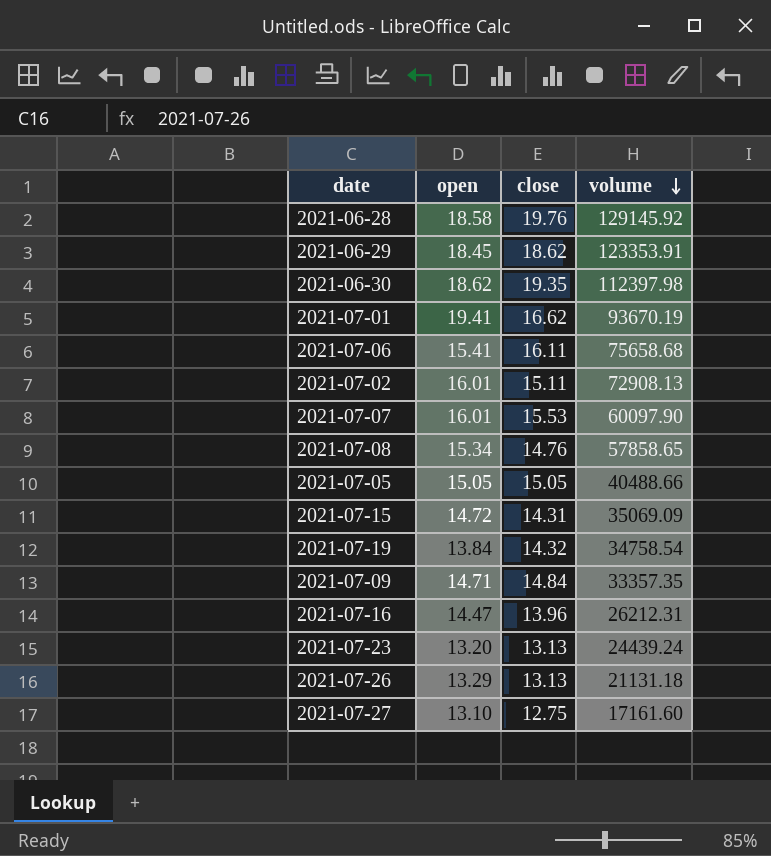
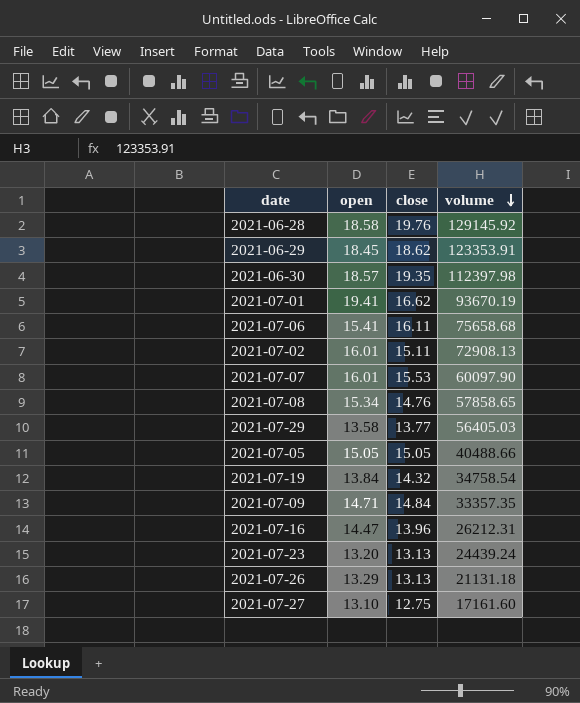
row 2021-07-15: 14.72 | 14.31 | 35069.09 -> none
2021-06-30 | open: 18.62 -> 18.57
row 2021-07-29: none -> 13.58 | 13.77 | 56405.03

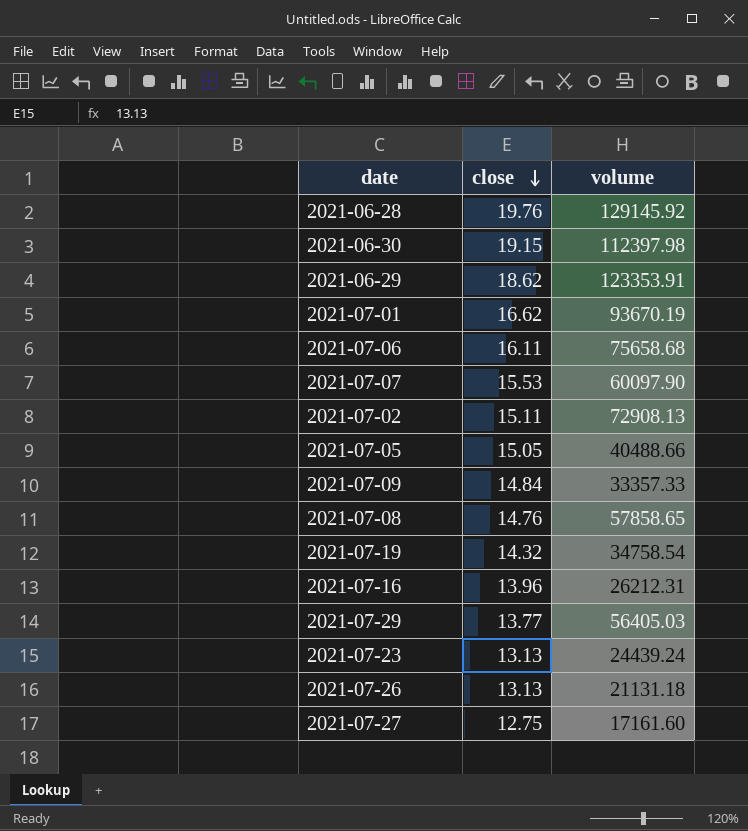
row order: volume descending -> close descending
column open | position: 2 -> none
2021-06-30 | close: 19.35 -> 19.15
2021-07-09 | volume: 33357.35 -> 33357.33

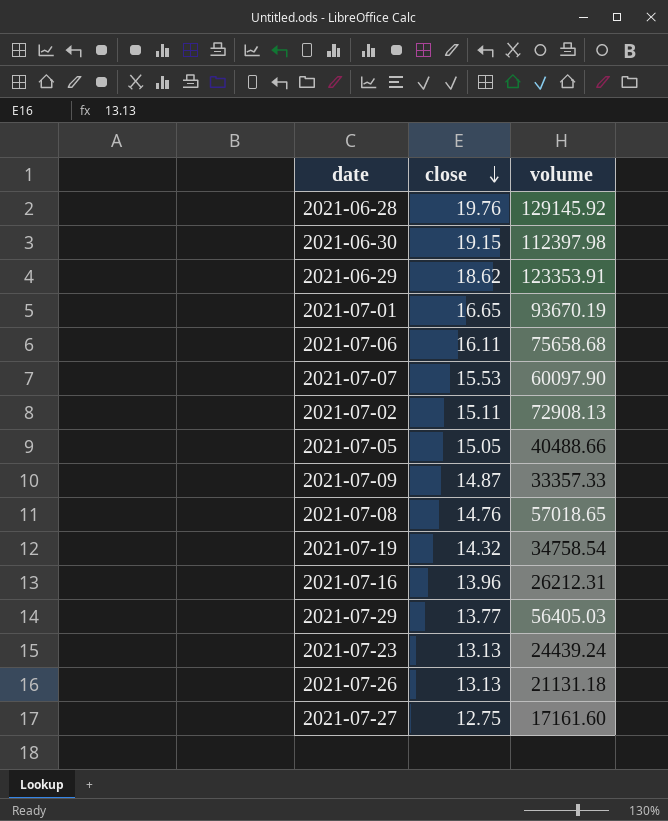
2021-07-01 | close: 16.62 -> 16.65
2021-07-09 | close: 14.84 -> 14.87
2021-07-08 | volume: 57858.65 -> 57018.65

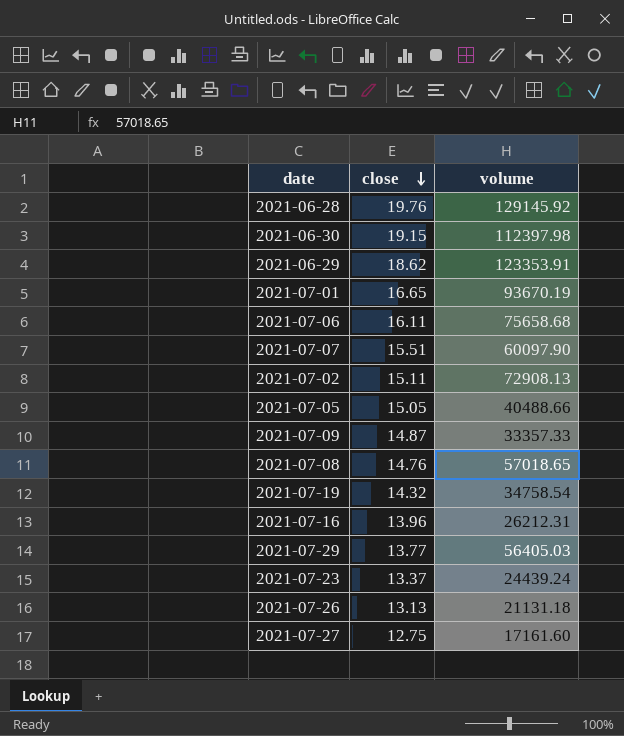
2021-07-07 | close: 15.53 -> 15.51
2021-07-23 | close: 13.13 -> 13.37

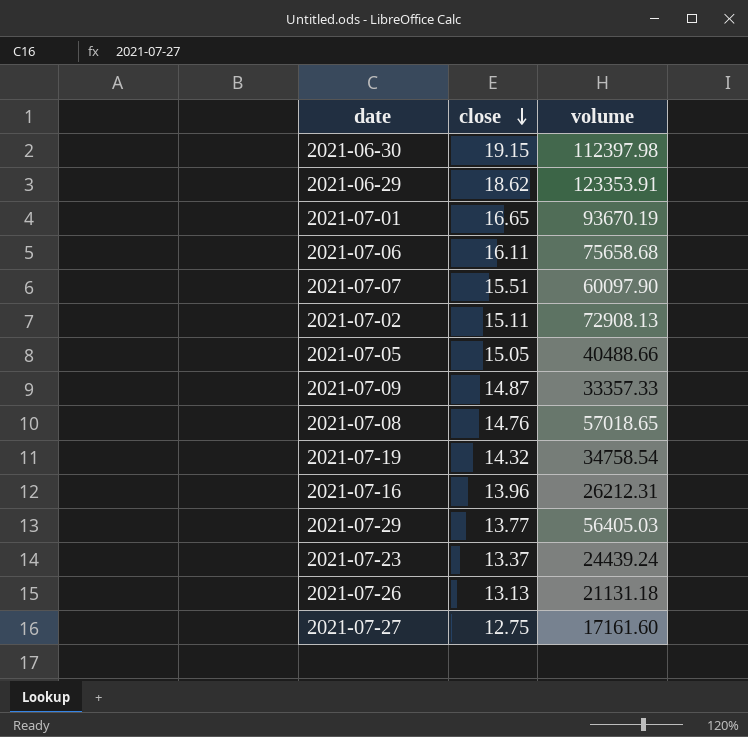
row 2021-06-28: 19.76 | 129145.92 -> none

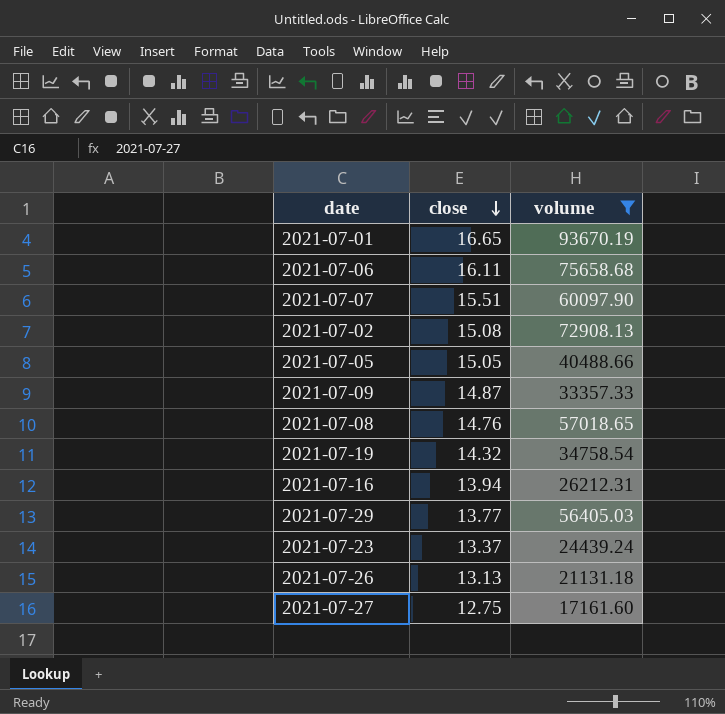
filter: none -> volume <= 93670.19
2021-07-02 | close: 15.11 -> 15.08
2021-07-16 | close: 13.96 -> 13.94

